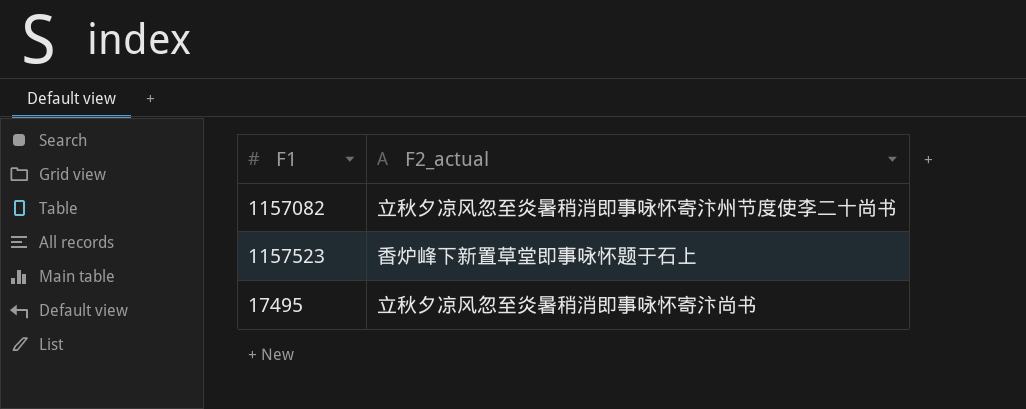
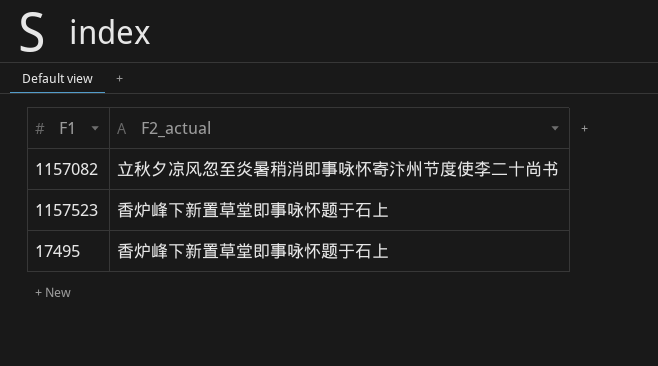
17495 | F2_actual: 立秋夕凉风忽至炎暑稍消即事咏怀寄汴尚书 -> 香炉峰下新置草堂即事咏怀题于石上

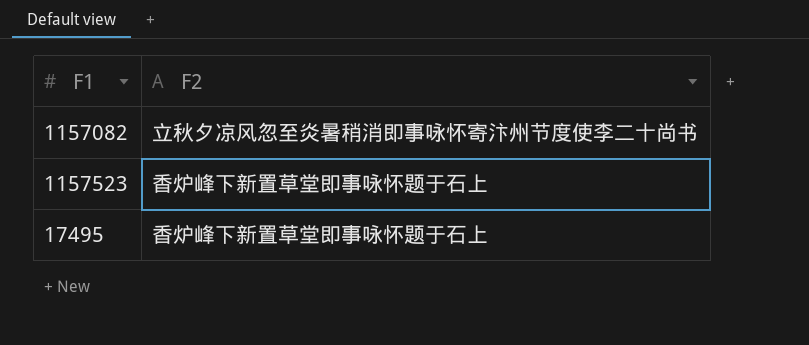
column name: F2_actual -> F2

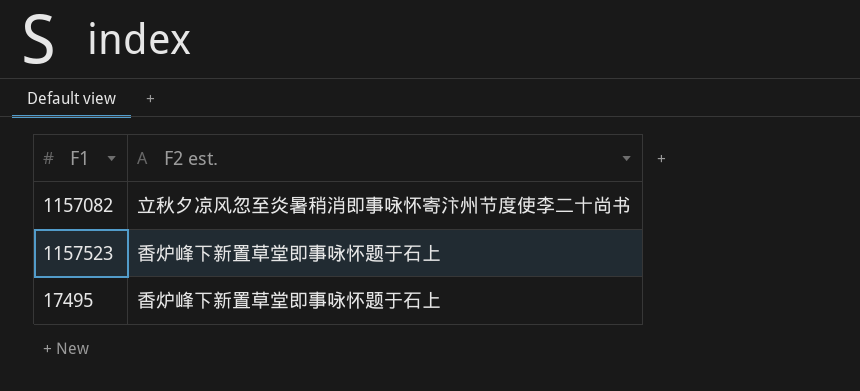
column name: F2 -> F2 est.

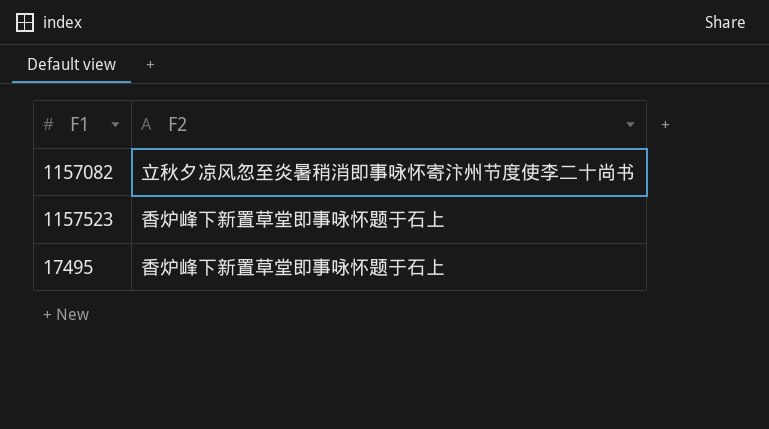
column name: F2 est. -> F2

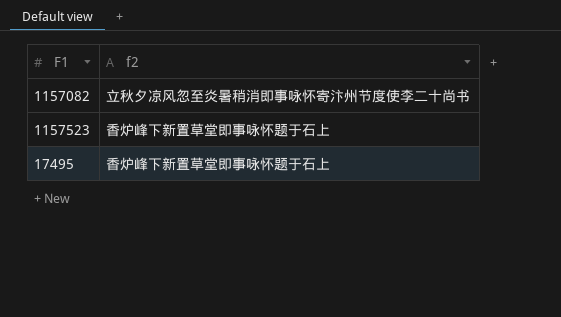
column name: F2 -> f2

